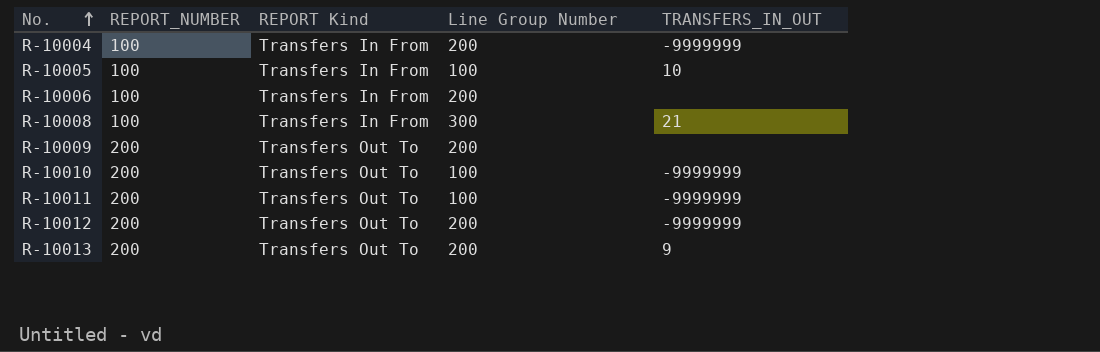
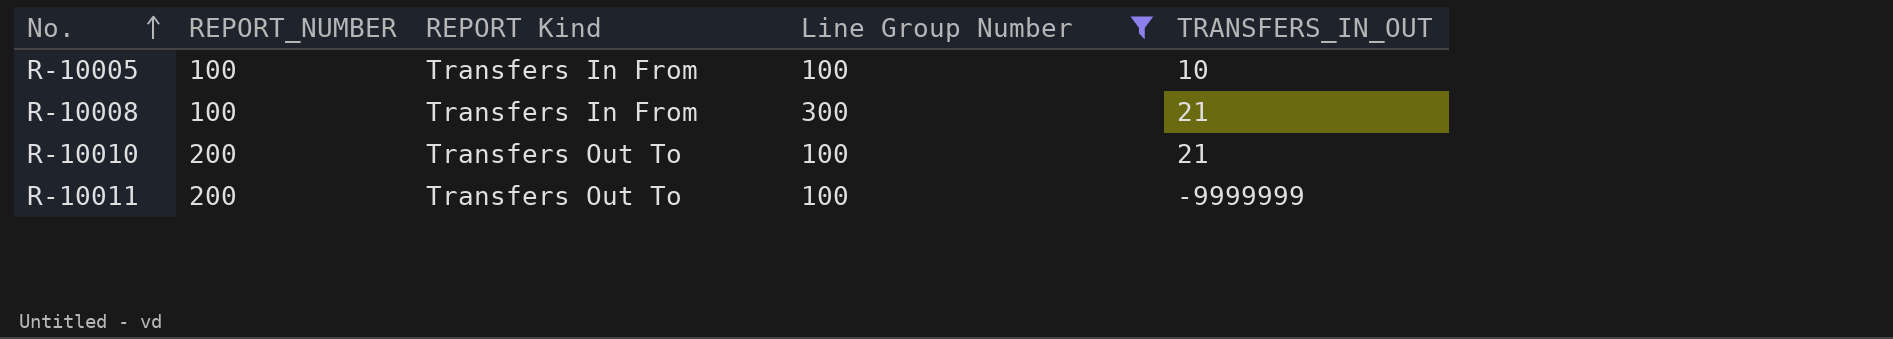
filter: none -> Line Group Number != 200
R-10010 | TRANSFERS_IN_OUT: -9999999 -> 21

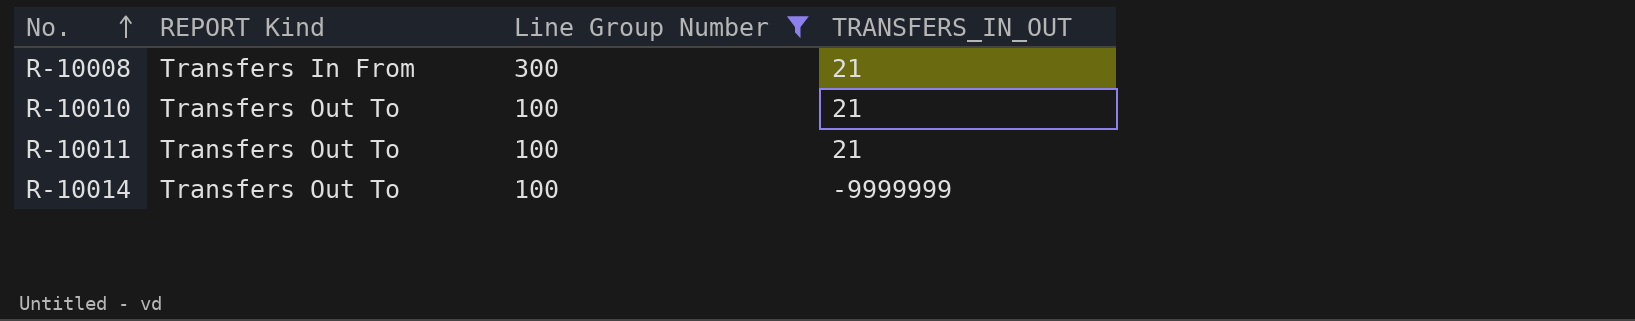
column REPORT_NUMBER | position: 2 -> none
row R-10005: 100 | Transfers In From | 100 | 10 -> none
R-10011 | TRANSFERS_IN_OUT: -9999999 -> 21
row R-10014: none -> Transfers Out To | 100 | -9999999

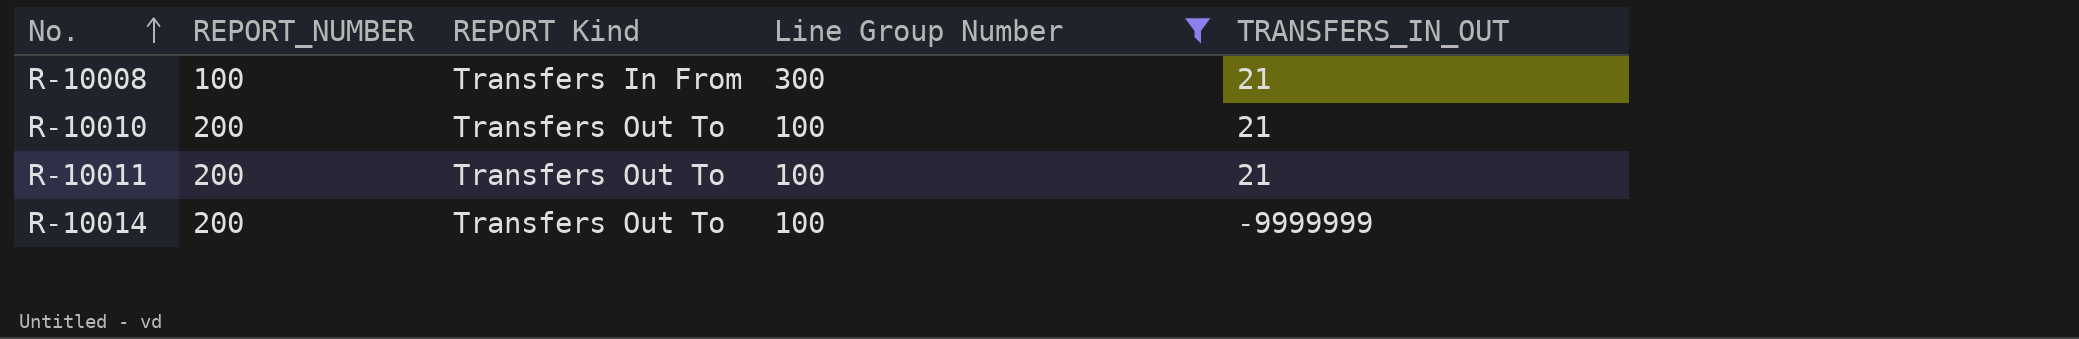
column REPORT_NUMBER | position: none -> 2

